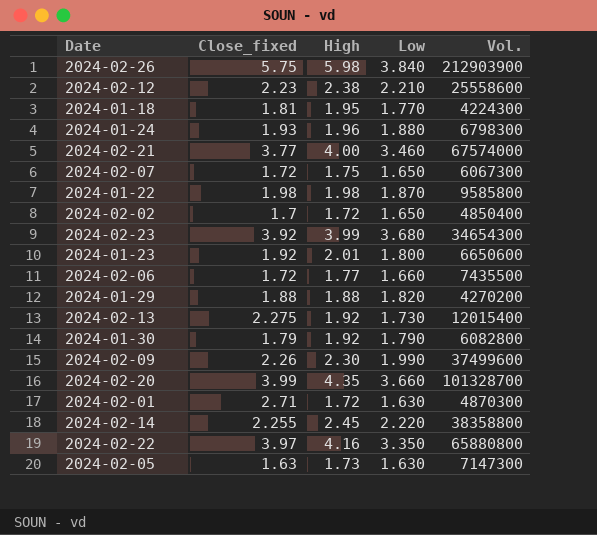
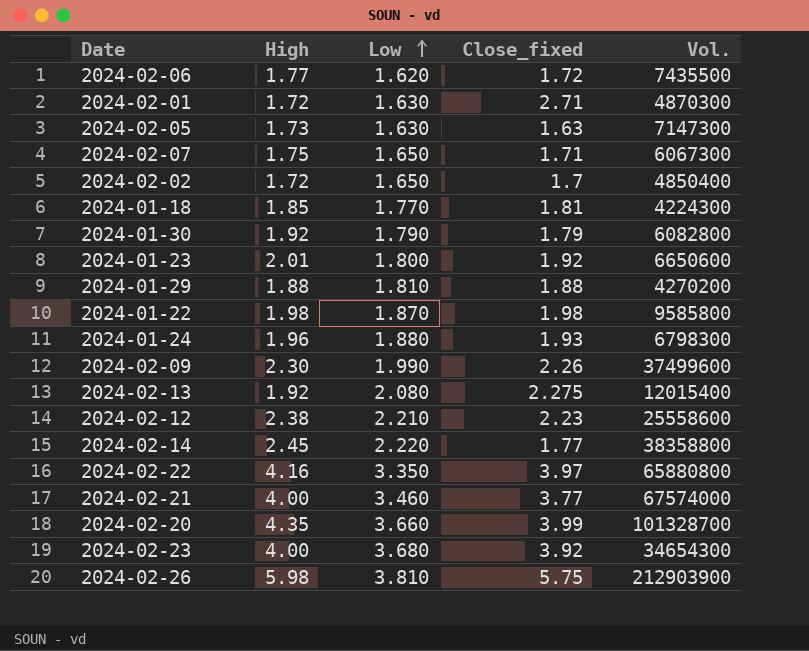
row order: none -> Low ascending
column Close_fixed | position: 2 -> 4
2024-02-06 | Low: 1.660 -> 1.620
2024-02-07 | Close_fixed: 1.72 -> 1.71
2024-01-18 | High: 1.95 -> 1.85
2024-01-29 | Low: 1.820 -> 1.810
2024-02-13 | Low: 1.730 -> 2.080
2024-02-14 | Close_fixed: 2.255 -> 1.77
2024-02-23 | High: 3.99 -> 4.00
2024-02-26 | Low: 3.840 -> 3.810

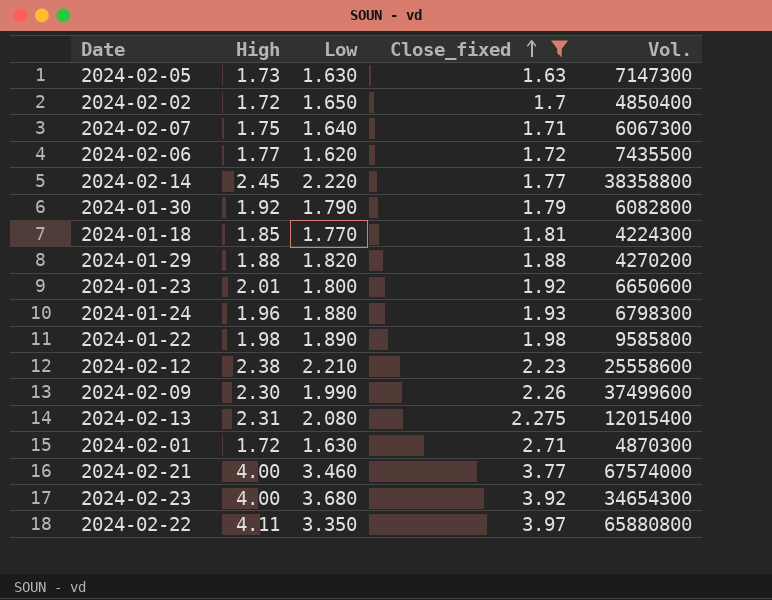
filter: none -> Close_fixed <= 3.97
row order: Low ascending -> Close_fixed ascending
2024-02-07 | Low: 1.650 -> 1.640
2024-01-29 | Low: 1.810 -> 1.820
2024-01-22 | Low: 1.870 -> 1.890
2024-02-13 | High: 1.92 -> 2.31
2024-02-22 | High: 4.16 -> 4.11

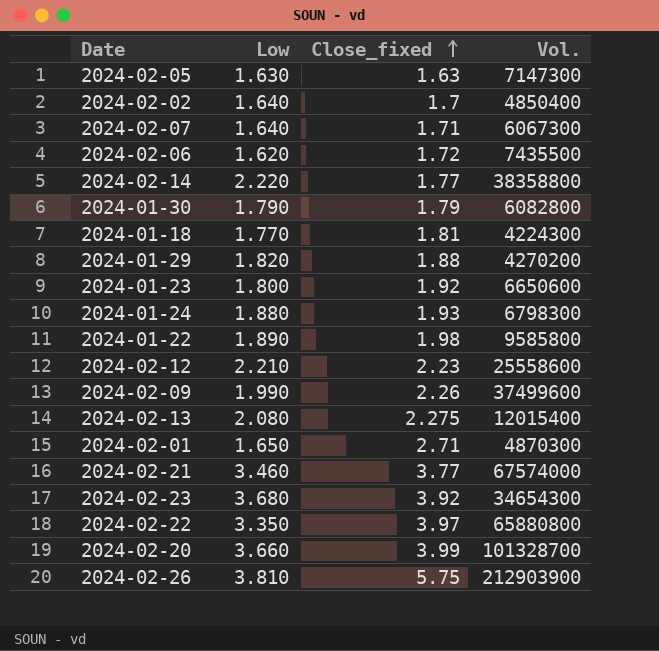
filter: Close_fixed <= 3.97 -> none
column High | position: 2 -> none
2024-02-02 | Low: 1.650 -> 1.640
2024-02-01 | Low: 1.630 -> 1.650

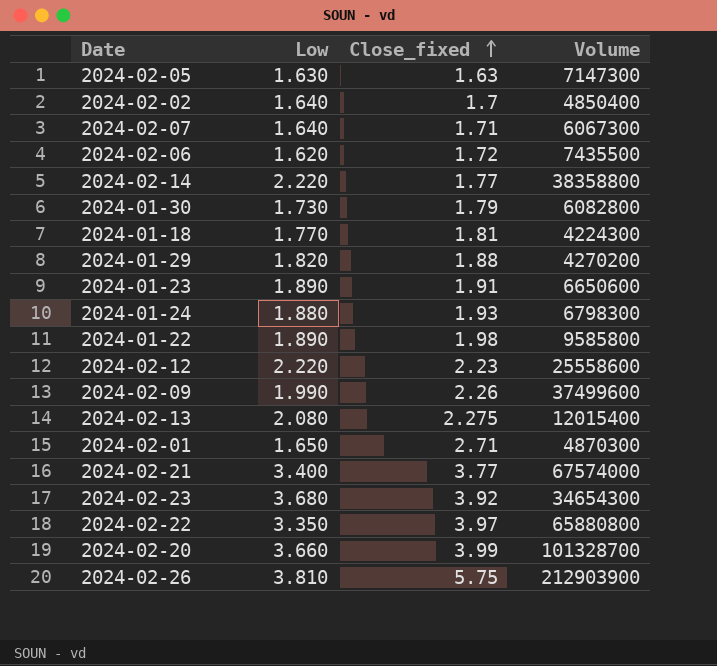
column name: Vol. -> Volume
2024-01-30 | Low: 1.790 -> 1.730
2024-01-23 | Low: 1.800 -> 1.890
2024-01-23 | Close_fixed: 1.92 -> 1.91
2024-02-12 | Low: 2.210 -> 2.220
2024-02-21 | Low: 3.460 -> 3.400

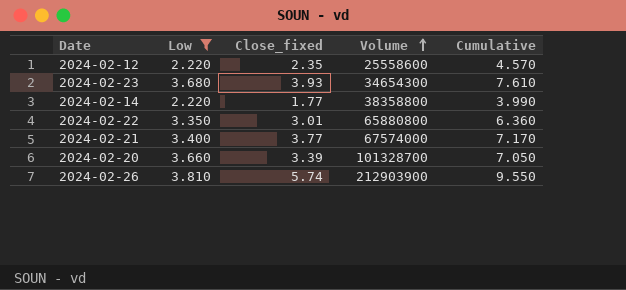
filter: none -> Low >= 2.220
row order: Close_fixed ascending -> Volume ascending
column Cumulative | formula: none -> [Low] + [Close_fixed]
2024-02-12 | Close_fixed: 2.23 -> 2.35
2024-02-23 | Close_fixed: 3.92 -> 3.93
2024-02-22 | Close_fixed: 3.97 -> 3.01
2024-02-20 | Close_fixed: 3.99 -> 3.39
2024-02-26 | Close_fixed: 5.75 -> 5.74

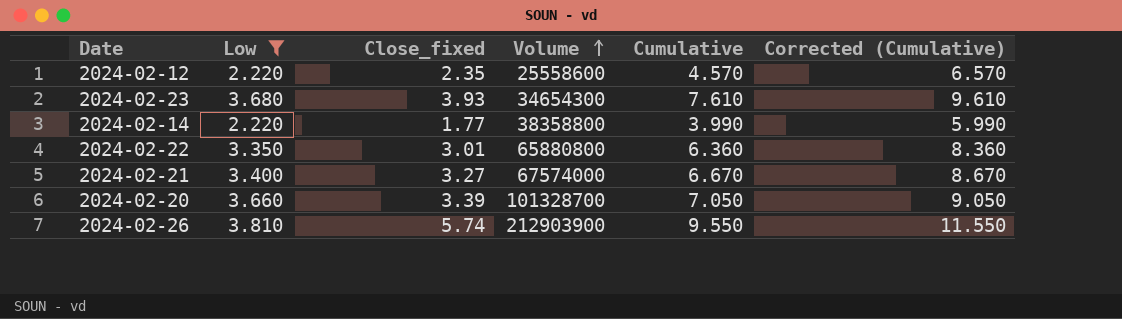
column Corrected (Cumulative) | formula: none -> [Cumulative] + 2
2024-02-21 | Close_fixed: 3.77 -> 3.27
2024-02-21 | Cumulative: 7.170 -> 6.670

